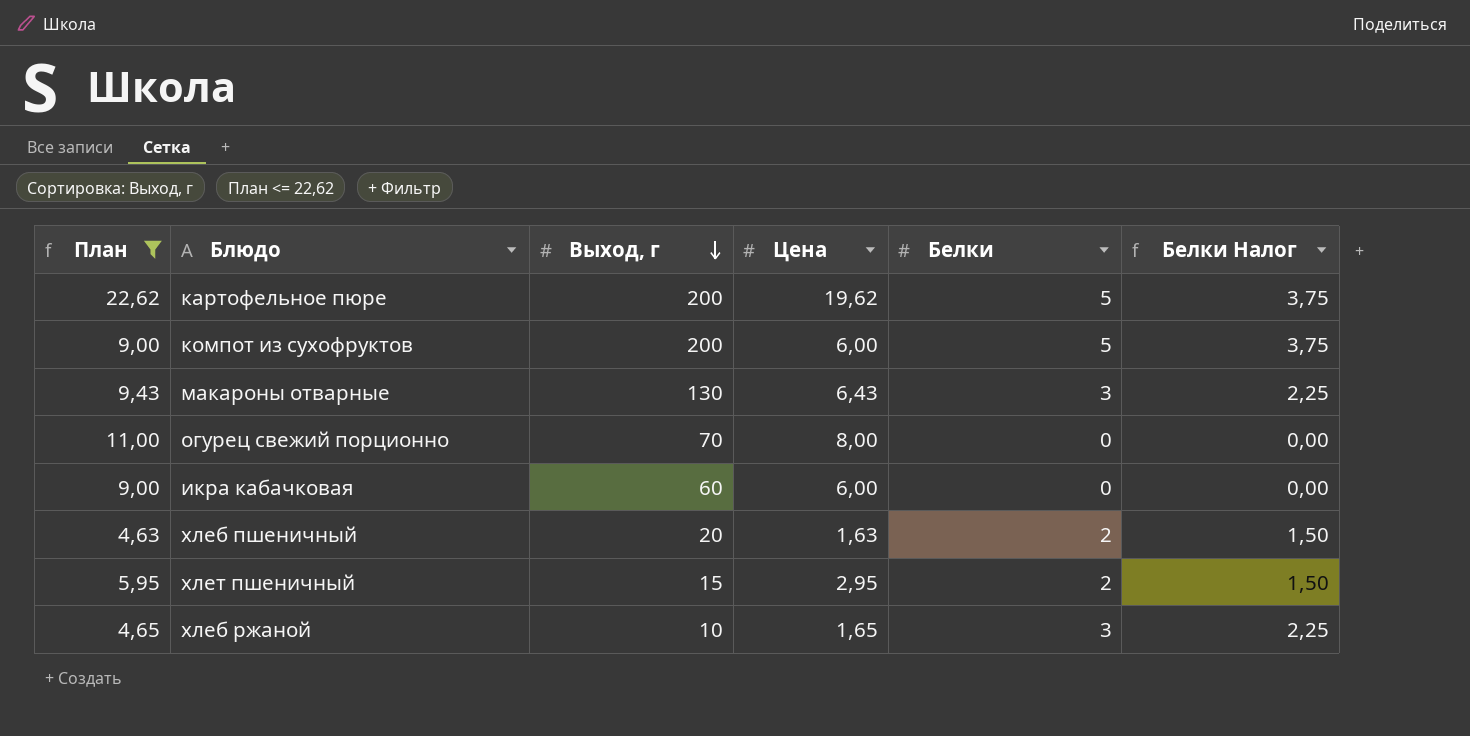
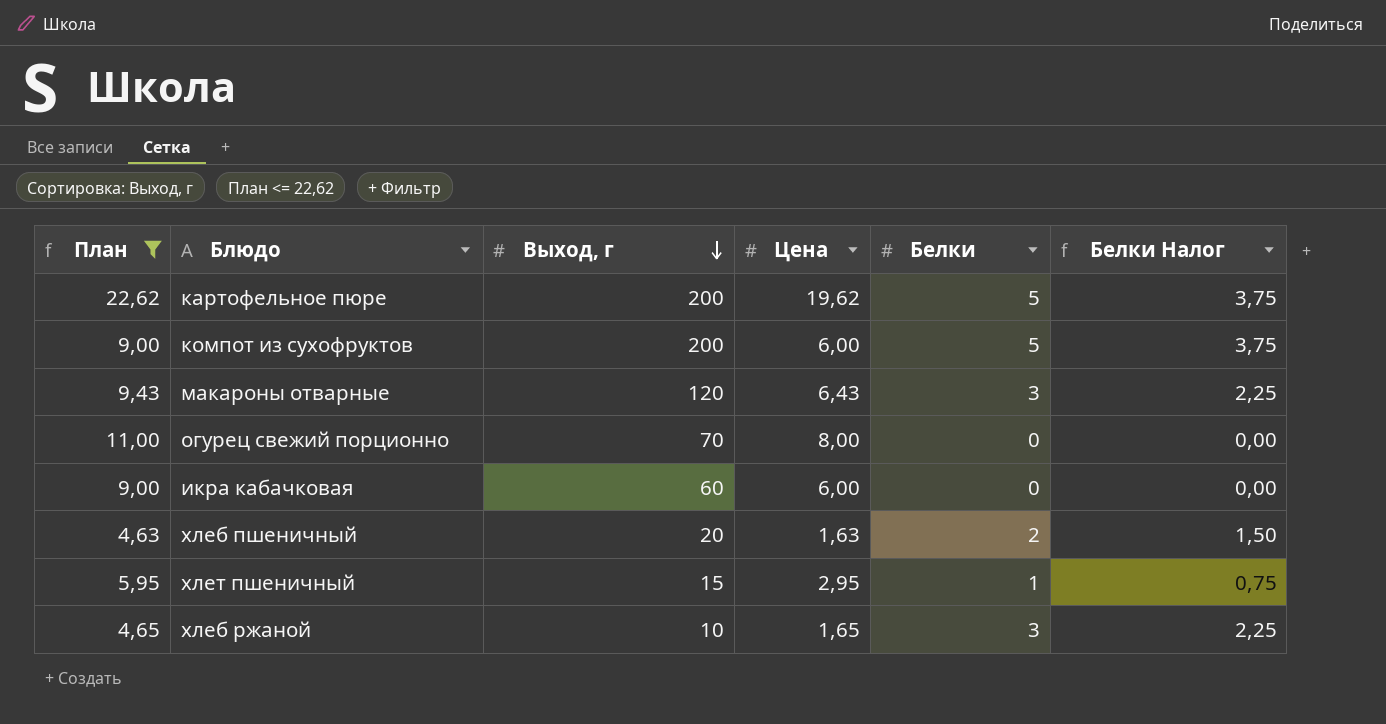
макароны отварные | Выход, г: 130 -> 120
хлет пшеничный | Белки: 2 -> 1
хлет пшеничный | Белки Налог: 1,50 -> 0,75

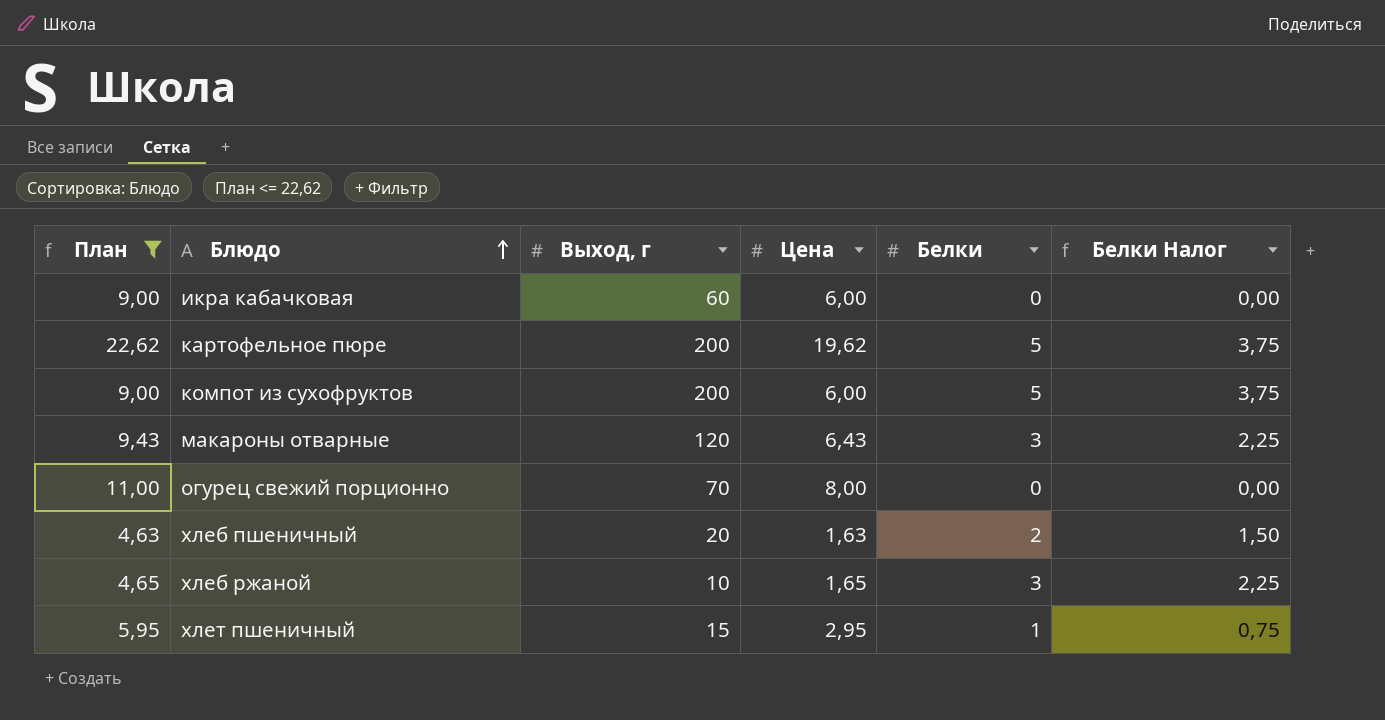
row order: Выход, г descending -> Блюдо ascending

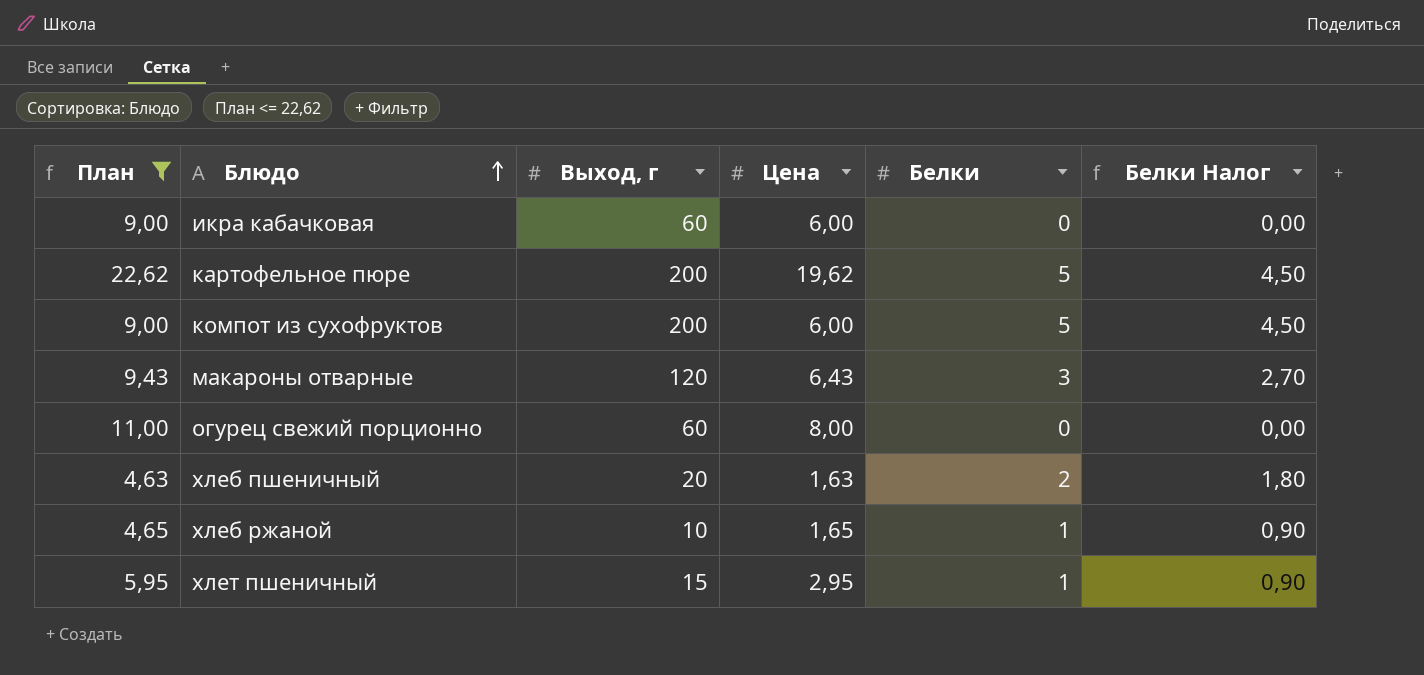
column Белки Налог | formula: [Белки] * 0,75 -> [Белки] * 0,9
огурец свежий порционно | Выход, г: 70 -> 60
хлеб ржаной | Белки: 3 -> 1

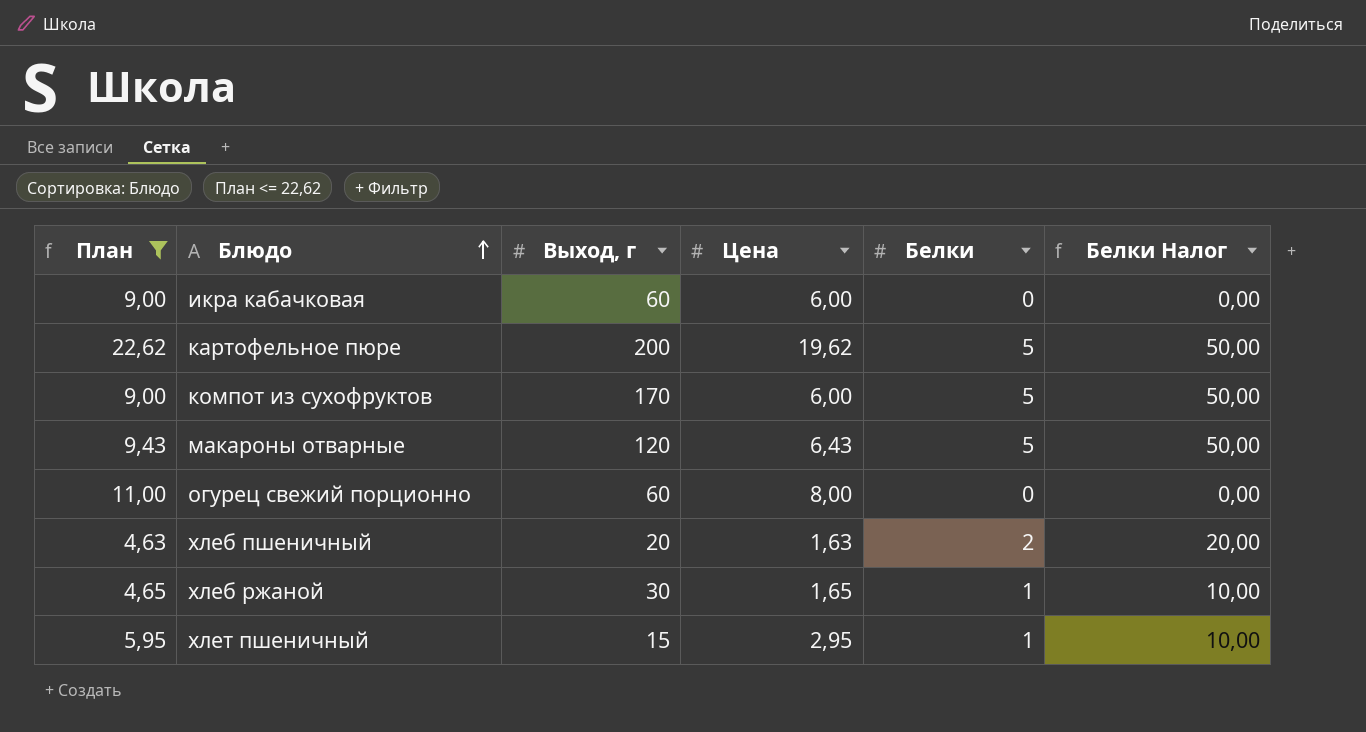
column Белки Налог | formula: [Белки] * 0,9 -> [Белки] * 10
компот из сухофруктов | Выход, г: 200 -> 170
макароны отварные | Белки: 3 -> 5
хлеб ржаной | Выход, г: 10 -> 30

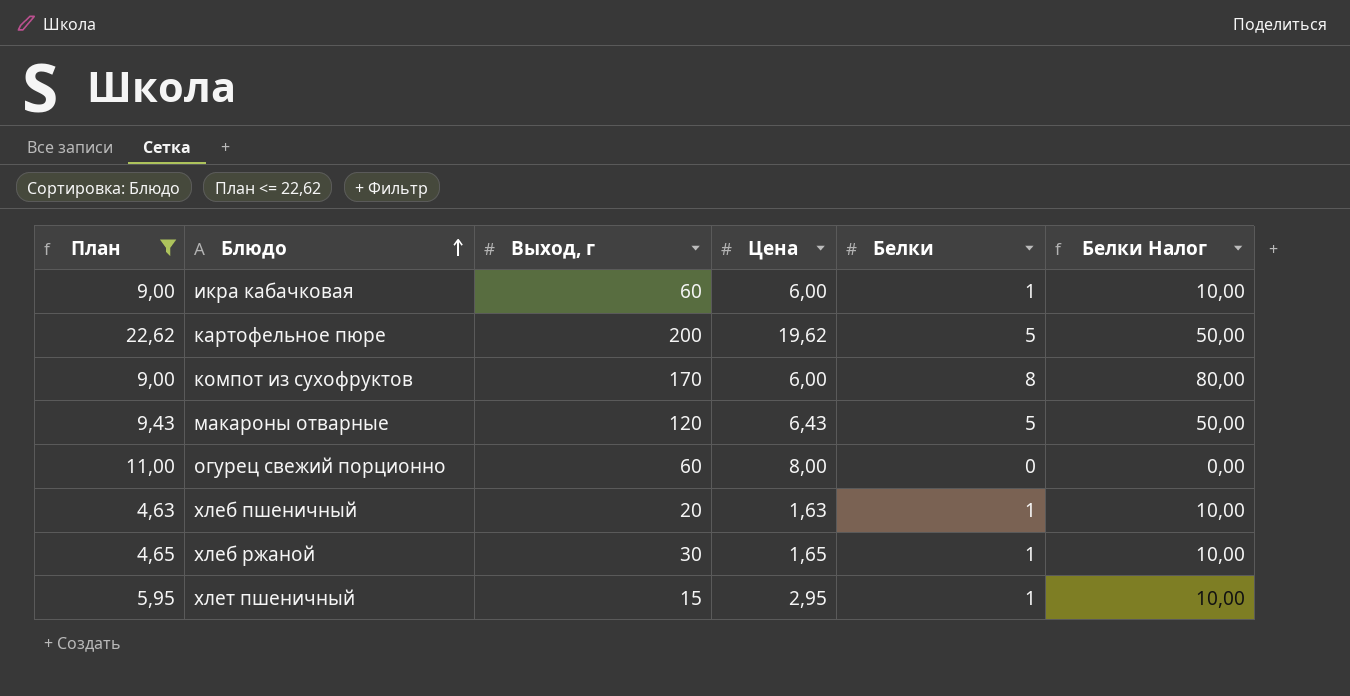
икра кабачковая | Белки: 0 -> 1
икра кабачковая | Белки Налог: 0,00 -> 10,00
компот из сухофруктов | Белки: 5 -> 8
компот из сухофруктов | Белки Налог: 50,00 -> 80,00
хлеб пшеничный | Белки: 2 -> 1
хлеб пшеничный | Белки Налог: 20,00 -> 10,00

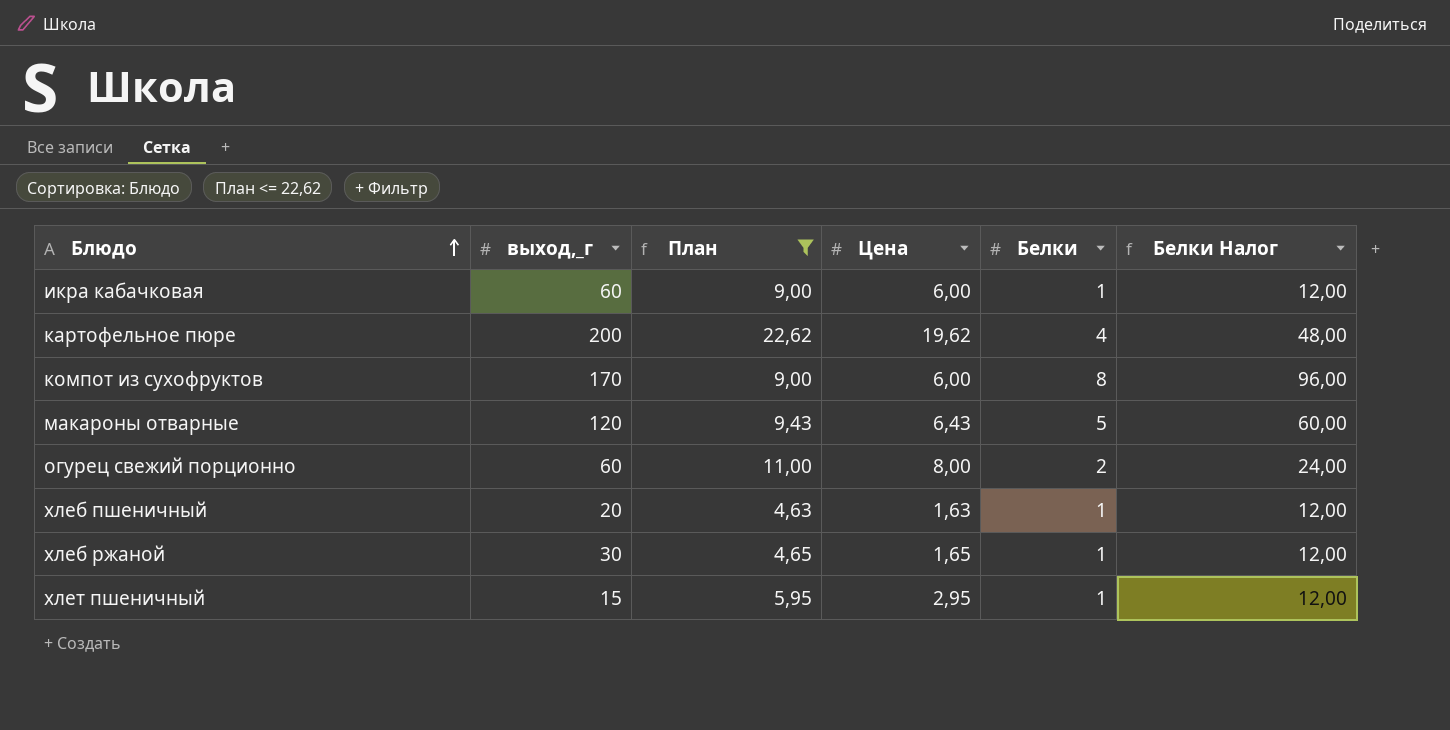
column name: Выход, г -> выход,_г
column План | position: 1 -> 3
column Белки Налог | formula: [Белки] * 10 -> [Белки] * 12
картофельное пюре | Белки: 5 -> 4
огурец свежий порционно | Белки: 0 -> 2

